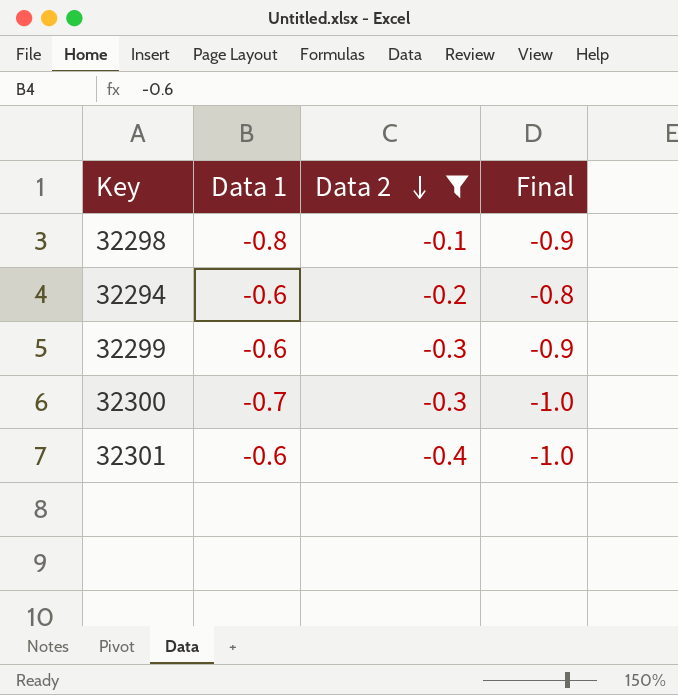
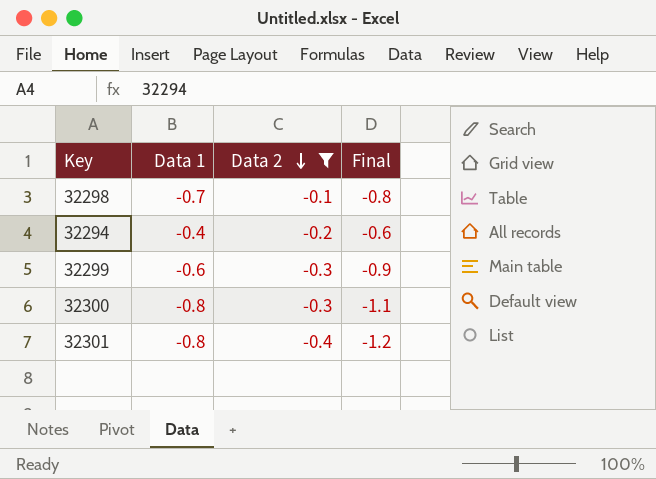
32298 | Data 1: -0.8 -> -0.7
32298 | Final: -0.9 -> -0.8
32294 | Data 1: -0.6 -> -0.4
32294 | Final: -0.8 -> -0.6
32300 | Data 1: -0.7 -> -0.8
32300 | Final: -1.0 -> -1.1
32301 | Data 1: -0.6 -> -0.8
32301 | Final: -1.0 -> -1.2

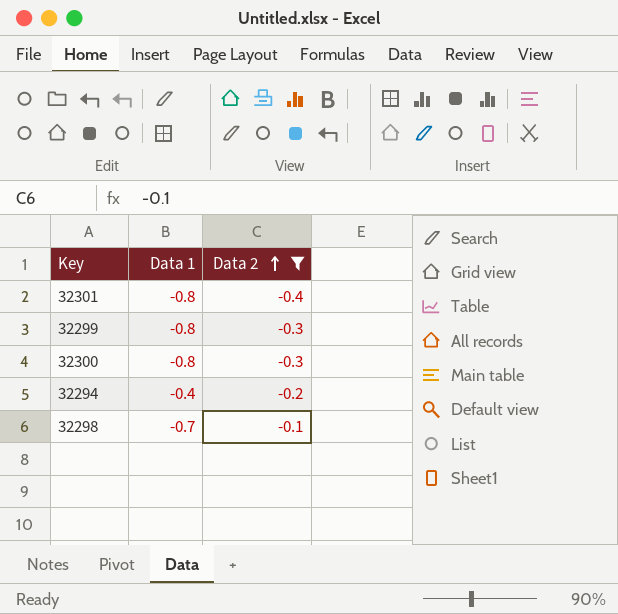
row order: Data 2 descending -> Data 2 ascending
column Final | formula: [Data 1] + [Data 2] -> none
32299 | Data 1: -0.6 -> -0.8

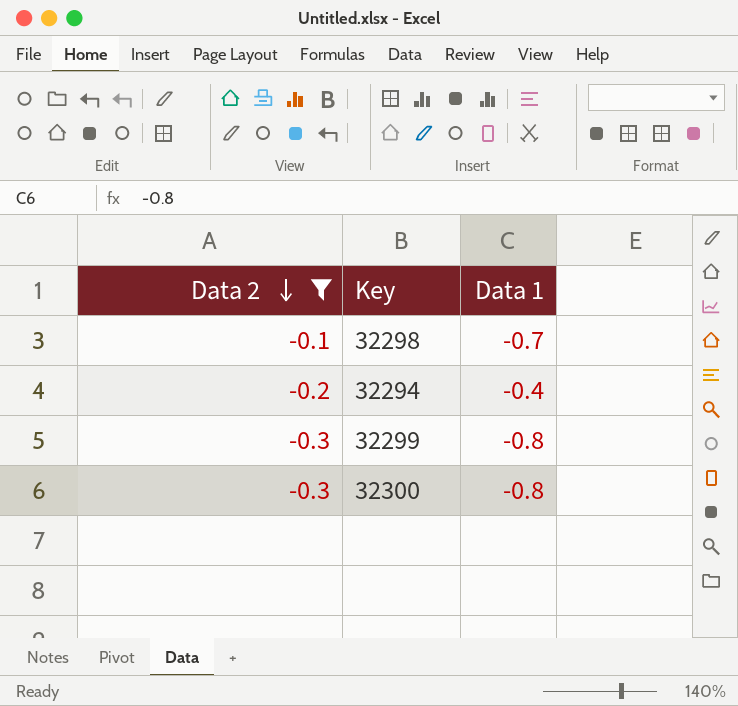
row order: Data 2 ascending -> Data 2 descending
column Data 2 | position: 3 -> 1
row 32301: -0.8 | -0.4 -> none

